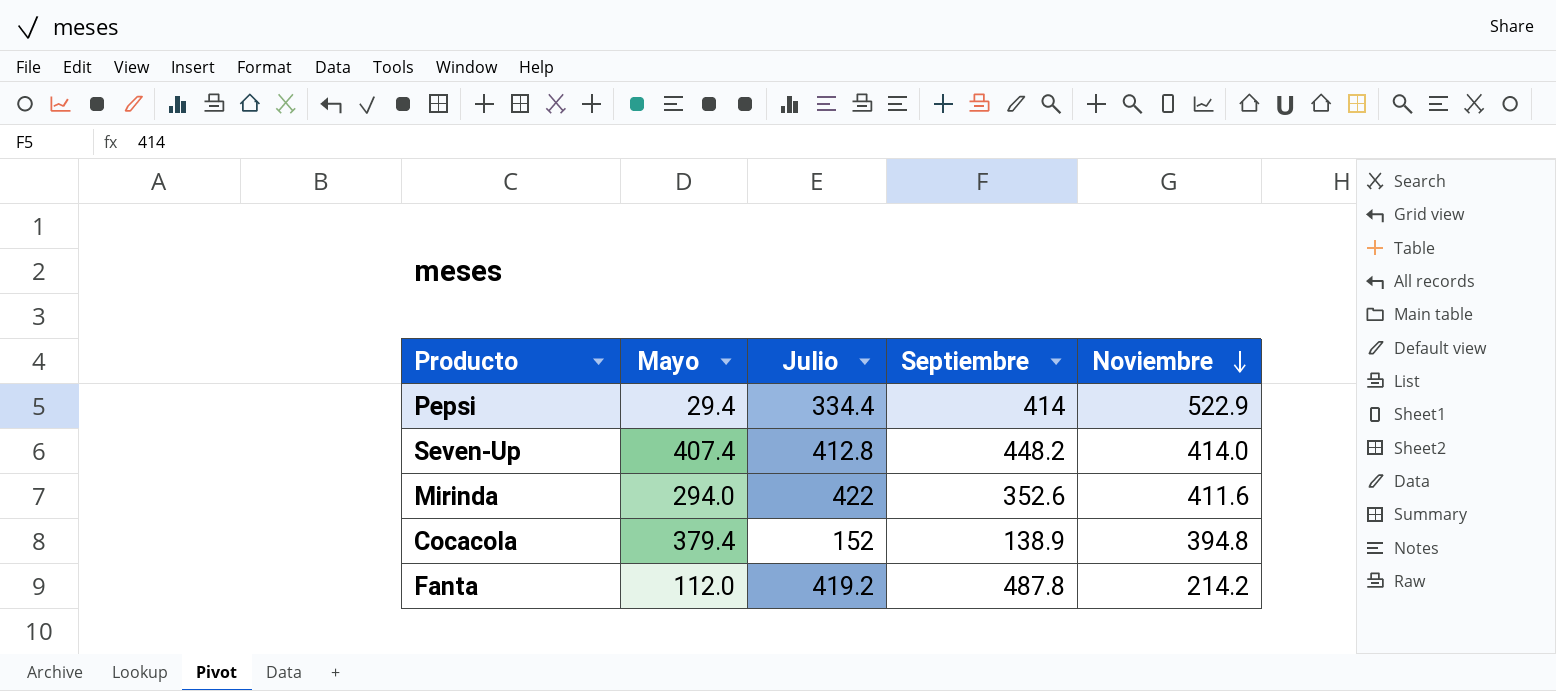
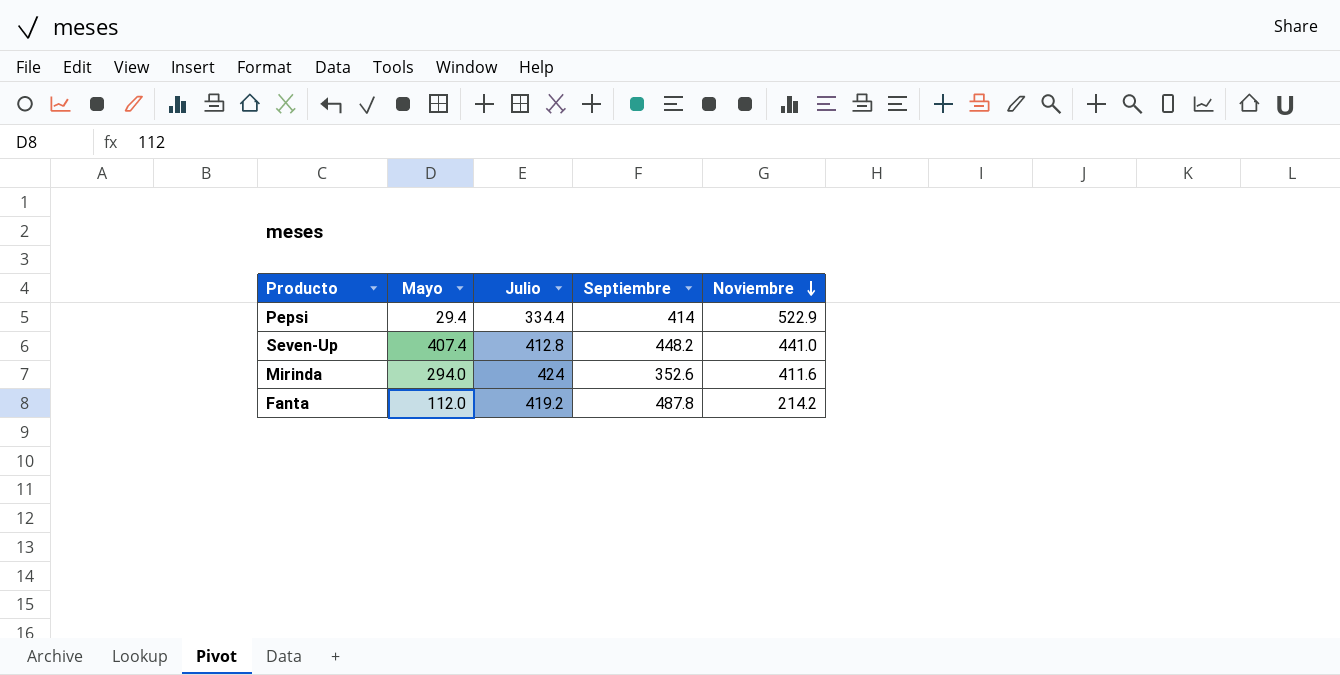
row Cocacola: 379.4 | 152 | 138.9 | 394.8 -> none
Seven-Up | Noviembre: 414.0 -> 441.0
Mirinda | Julio: 422 -> 424

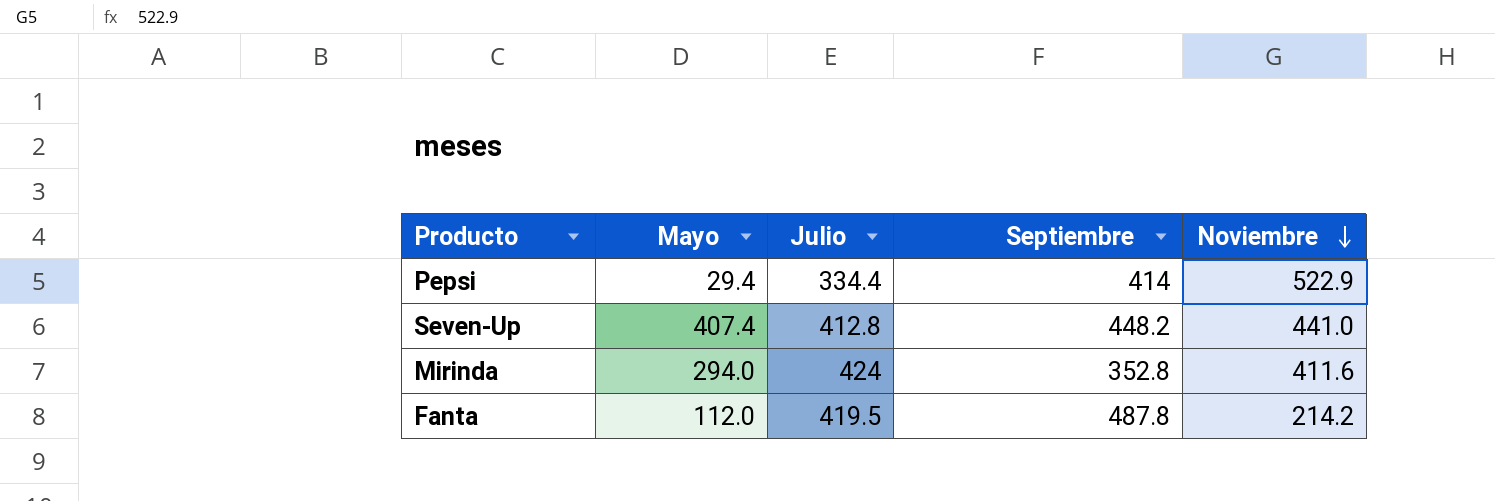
Mirinda | Septiembre: 352.6 -> 352.8
Fanta | Julio: 419.2 -> 419.5

